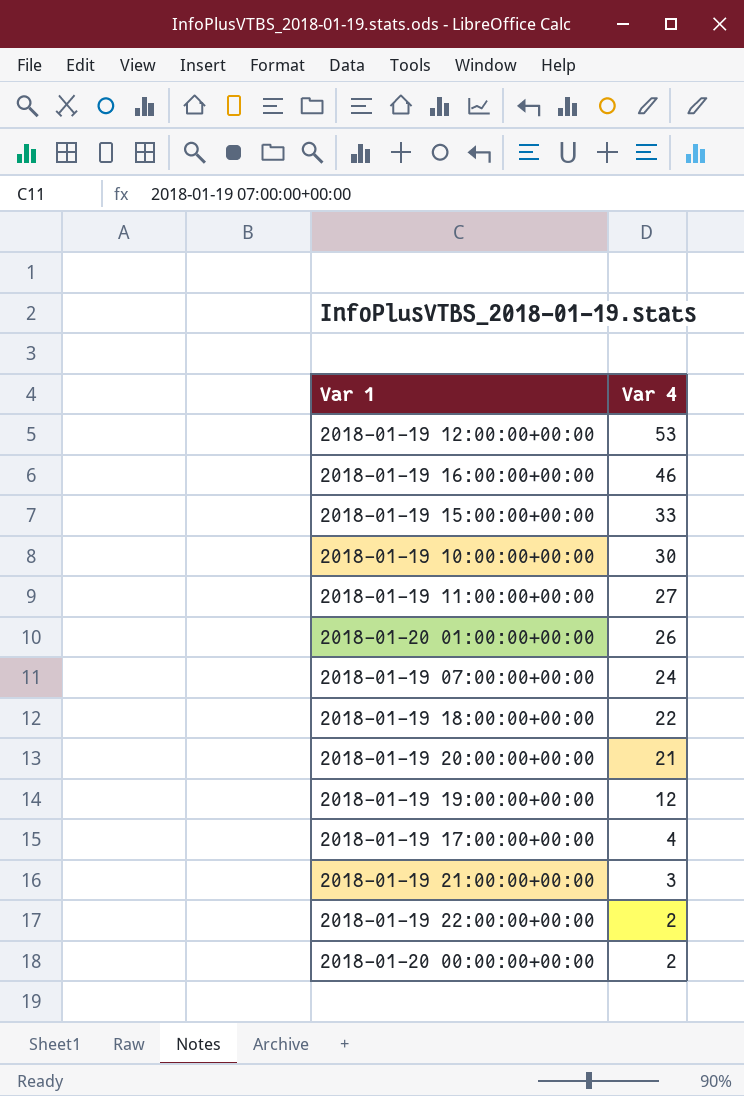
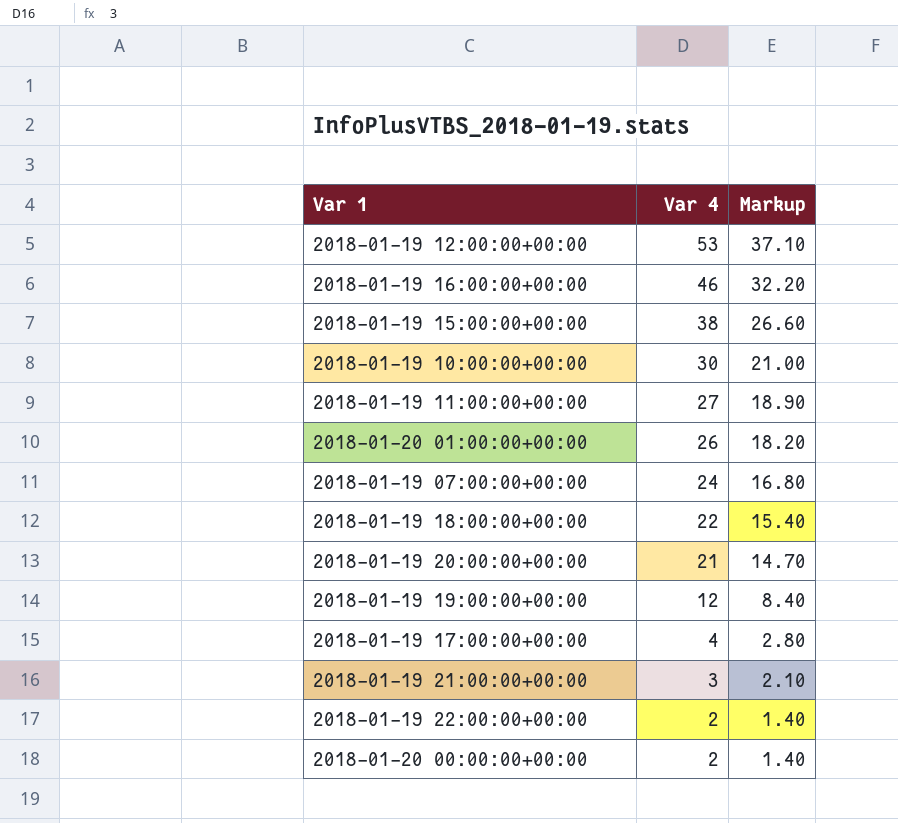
column Markup | formula: none -> [Var 4] * 0.7
2018-01-19 15:00:00+00:00 | Var 4: 33 -> 38

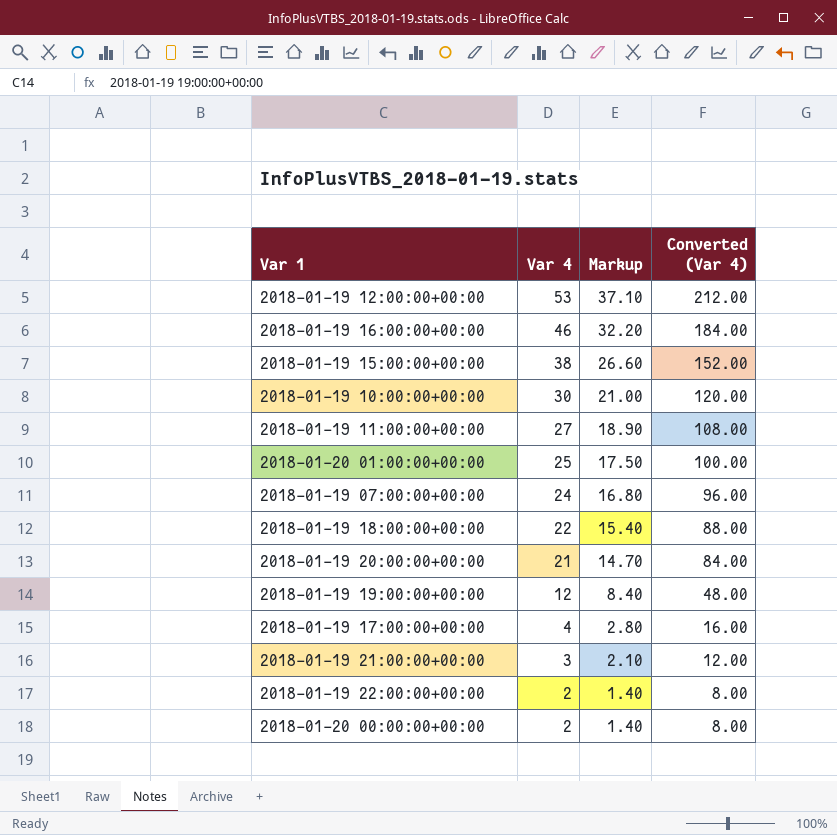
column Converted (Var 4) | formula: none -> [Var 4] * 4
2018-01-20 01:00:00+00:00 | Var 4: 26 -> 25
2018-01-20 01:00:00+00:00 | Markup: 18.20 -> 17.50

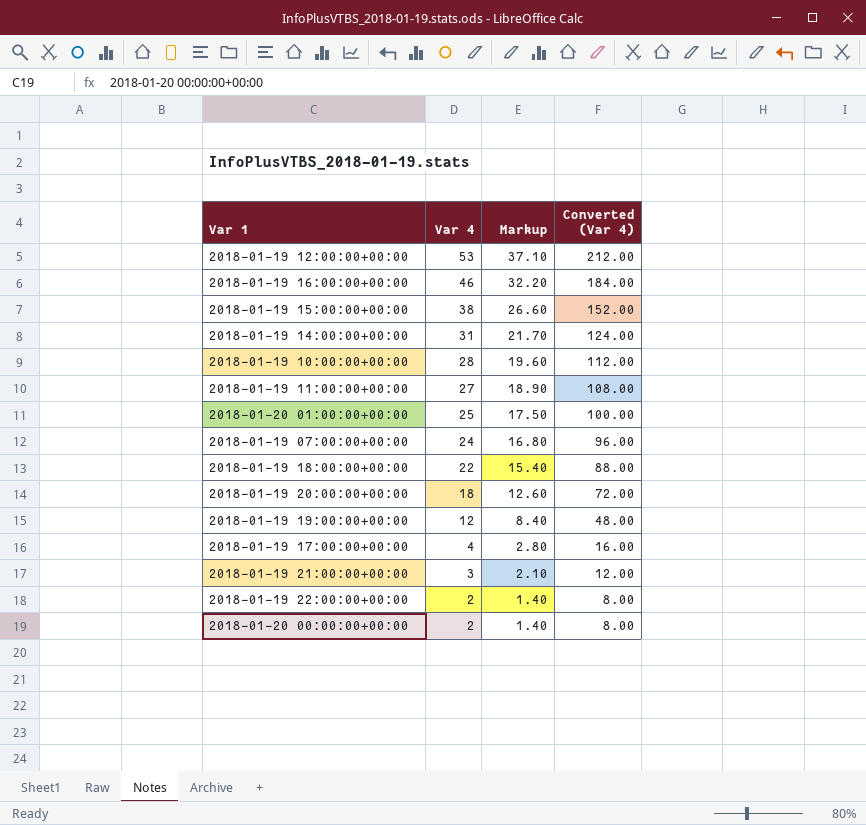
row 2018-01-19 14:00:00+00:00: none -> 31 | 21.70 | 124.00
2018-01-19 10:00:00+00:00 | Var 4: 30 -> 28
2018-01-19 10:00:00+00:00 | Markup: 21.00 -> 19.60
2018-01-19 10:00:00+00:00 | Converted (Var 4): 120.00 -> 112.00
2018-01-19 20:00:00+00:00 | Var 4: 21 -> 18
2018-01-19 20:00:00+00:00 | Markup: 14.70 -> 12.60
2018-01-19 20:00:00+00:00 | Converted (Var 4): 84.00 -> 72.00

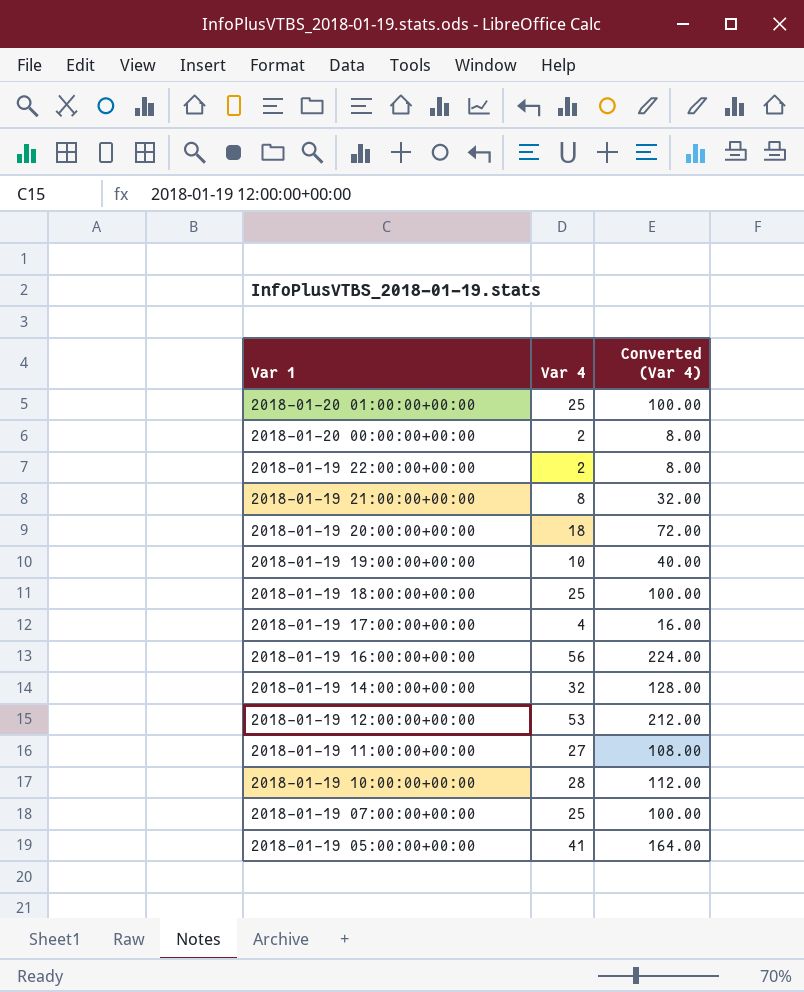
row order: Var 4 descending -> Var 1 descending
column Markup | formula: [Var 4] * 0.7 -> none
row 2018-01-19 15:00:00+00:00: 38 | 26.60 | 152.00 -> none
2018-01-19 21:00:00+00:00 | Var 4: 3 -> 8
2018-01-19 21:00:00+00:00 | Converted (Var 4): 12.00 -> 32.00
2018-01-19 19:00:00+00:00 | Var 4: 12 -> 10
2018-01-19 19:00:00+00:00 | Converted (Var 4): 48.00 -> 40.00
2018-01-19 18:00:00+00:00 | Var 4: 22 -> 25
2018-01-19 18:00:00+00:00 | Converted (Var 4): 88.00 -> 100.00
2018-01-19 16:00:00+00:00 | Var 4: 46 -> 56
2018-01-19 16:00:00+00:00 | Converted (Var 4): 184.00 -> 224.00
2018-01-19 14:00:00+00:00 | Var 4: 31 -> 32
2018-01-19 14:00:00+00:00 | Converted (Var 4): 124.00 -> 128.00
2018-01-19 07:00:00+00:00 | Var 4: 24 -> 25
2018-01-19 07:00:00+00:00 | Converted (Var 4): 96.00 -> 100.00
row 2018-01-19 05:00:00+00:00: none -> 41 | 164.00

